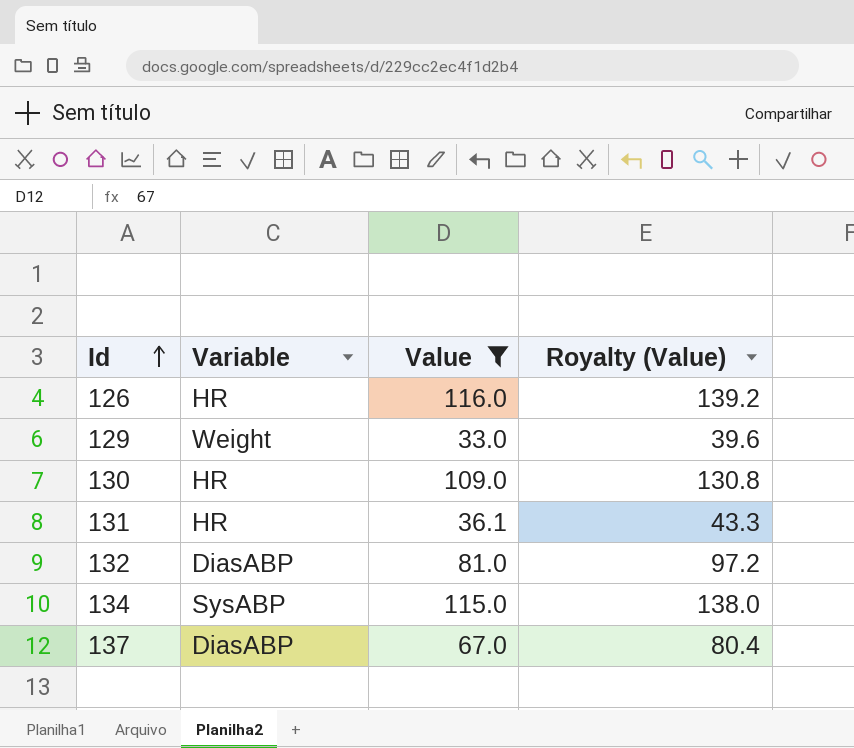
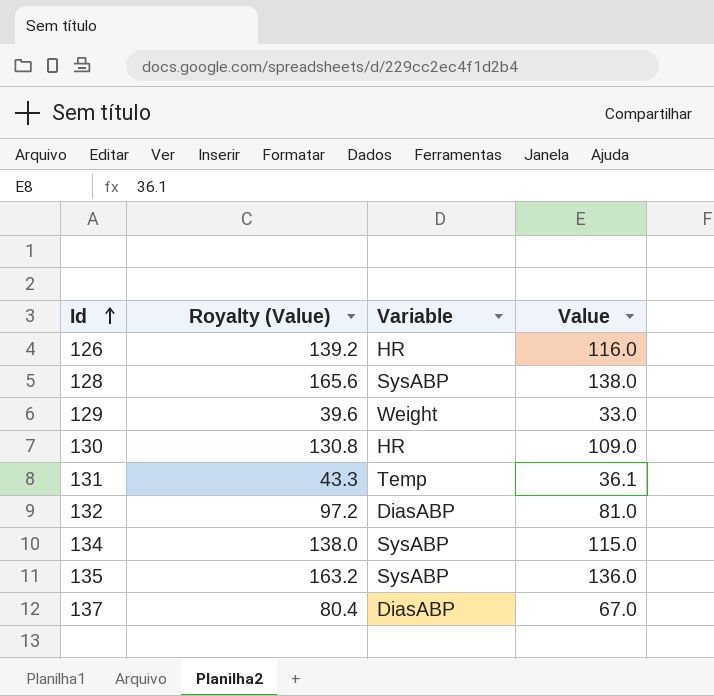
filter: Value <= 116.0 -> none
column Royalty (Value) | position: 4 -> 2
131 | Variable: HR -> Temp

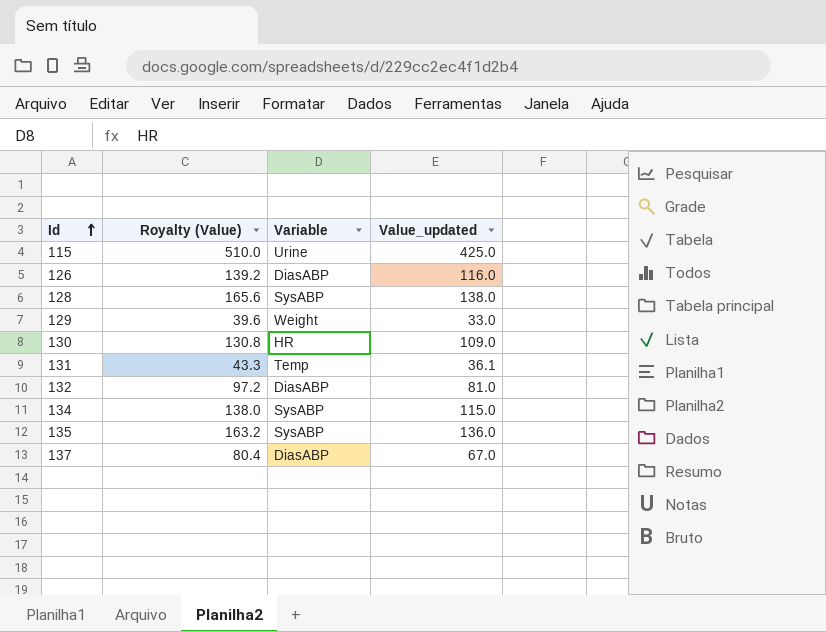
column name: Value -> Value_updated
row 115: none -> 510.0 | Urine | 425.0
126 | Variable: HR -> DiasABP

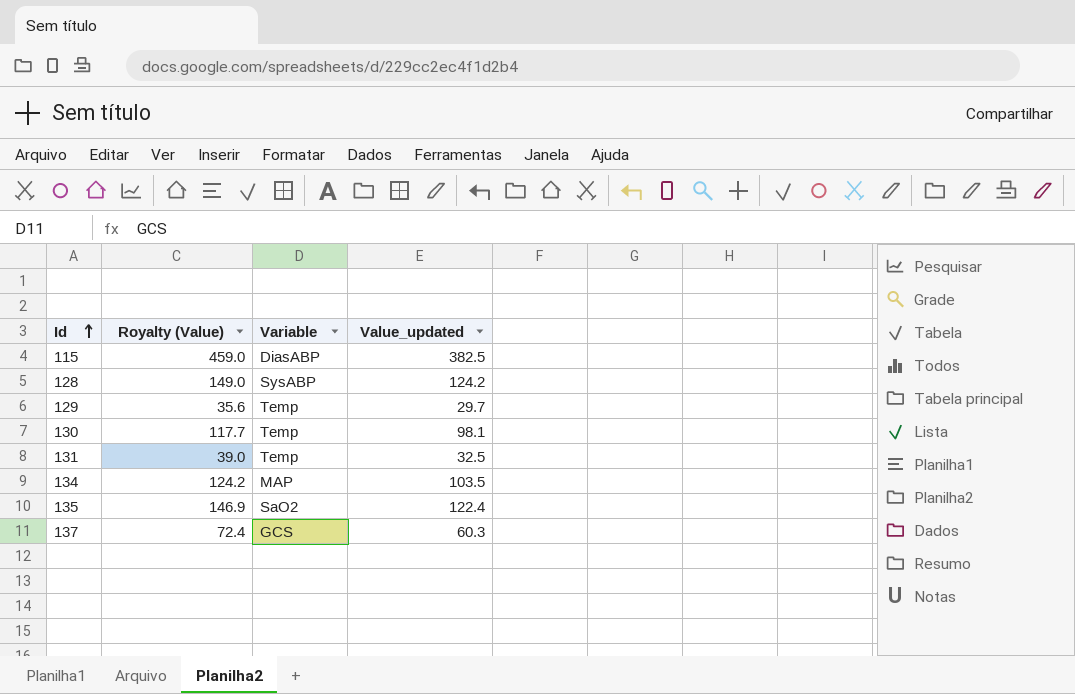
row 126: 139.2 | DiasABP | 116.0 -> none
row 132: 97.2 | DiasABP | 81.0 -> none
115 | Royalty (Value): 510.0 -> 459.0
115 | Variable: Urine -> DiasABP
115 | Value_updated: 425.0 -> 382.5
128 | Royalty (Value): 165.6 -> 149.0
128 | Value_updated: 138.0 -> 124.2
129 | Royalty (Value): 39.6 -> 35.6
129 | Variable: Weight -> Temp
129 | Value_updated: 33.0 -> 29.7
130 | Royalty (Value): 130.8 -> 117.7
130 | Variable: HR -> Temp
130 | Value_updated: 109.0 -> 98.1
131 | Royalty (Value): 43.3 -> 39.0
131 | Value_updated: 36.1 -> 32.5
134 | Royalty (Value): 138.0 -> 124.2
134 | Variable: SysABP -> MAP
134 | Value_updated: 115.0 -> 103.5
135 | Royalty (Value): 163.2 -> 146.9
135 | Variable: SysABP -> SaO2
135 | Value_updated: 136.0 -> 122.4
137 | Royalty (Value): 80.4 -> 72.4
137 | Variable: DiasABP -> GCS
137 | Value_updated: 67.0 -> 60.3

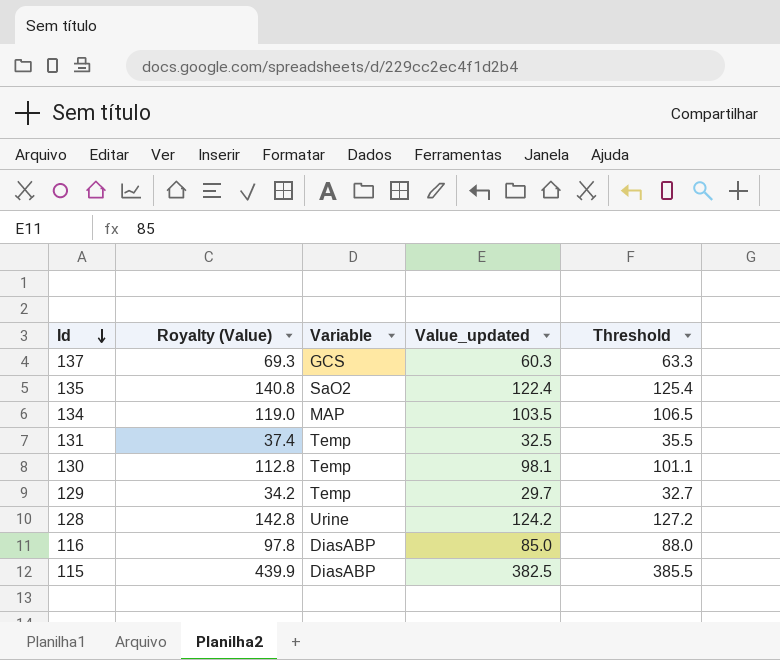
row order: Id ascending -> Id descending
column Royalty (Value) | formula: [Value_updated] * 1.2 -> [Value_updated] * 1.15
column Threshold | formula: none -> [Value_updated] + 3
128 | Variable: SysABP -> Urine
row 116: none -> 97.8 | DiasABP | 85.0 | 88.0

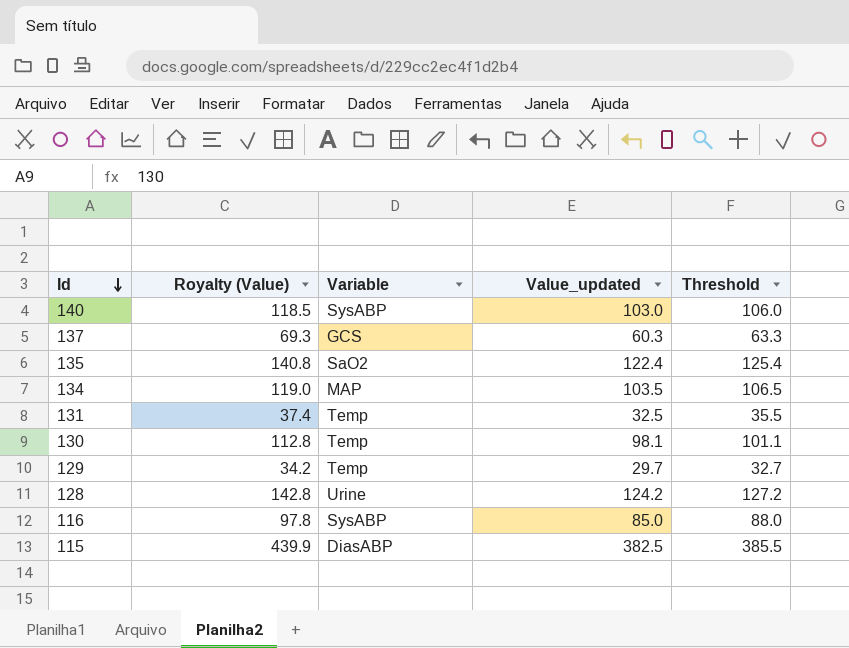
row 140: none -> 118.5 | SysABP | 103.0 | 106.0
116 | Variable: DiasABP -> SysABP

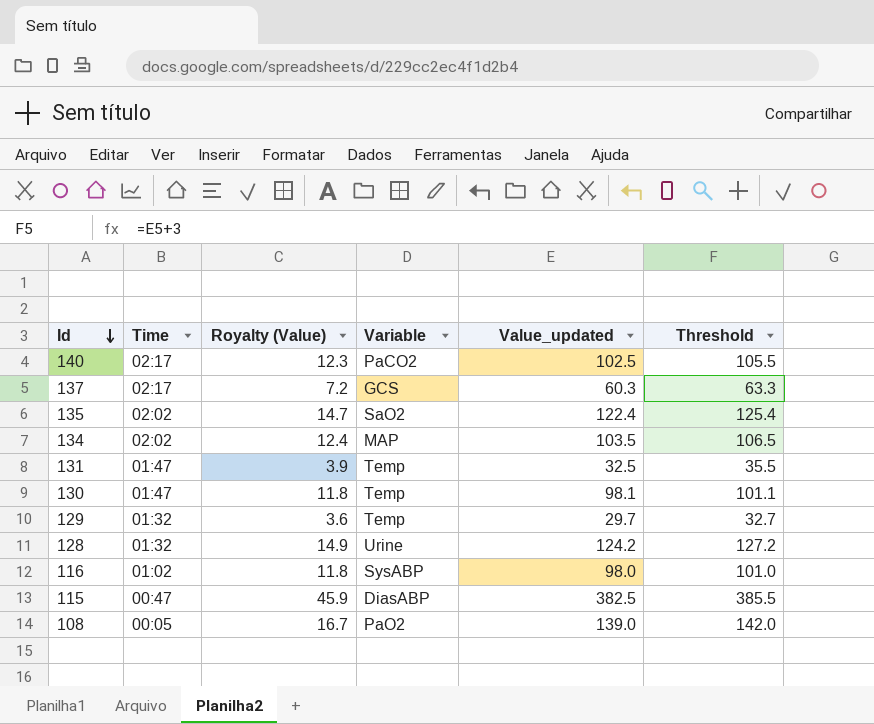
column Time | position: none -> 2
column Royalty (Value) | formula: [Value_updated] * 1.15 -> [Value_updated] * 0.12
140 | Variable: SysABP -> PaCO2
140 | Value_updated: 103.0 -> 102.5
140 | Threshold: 106.0 -> 105.5
116 | Value_updated: 85.0 -> 98.0
116 | Threshold: 88.0 -> 101.0
row 108: none -> 00:05 | 16.7 | PaO2 | 139.0 | 142.0

